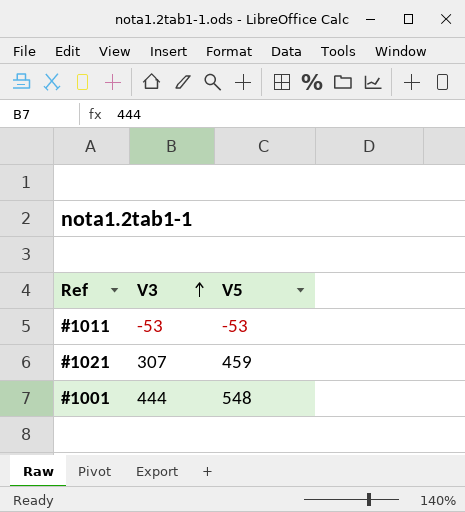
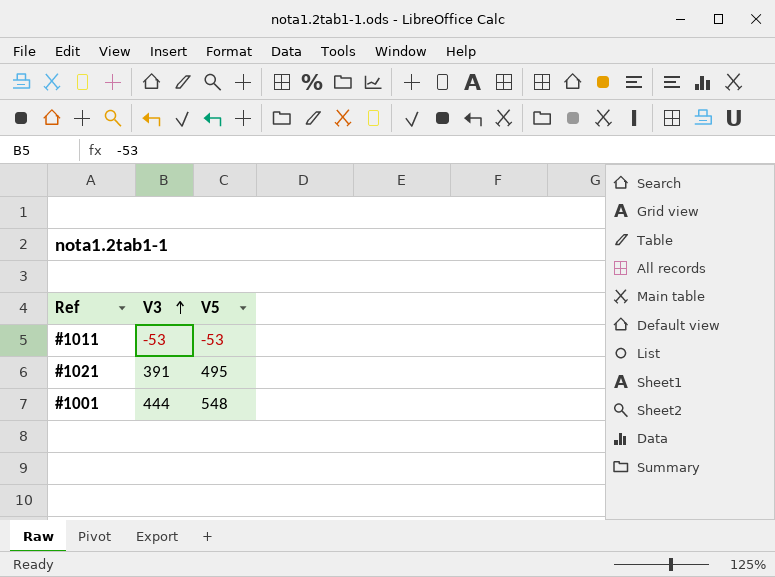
#1021 | V3: 307 -> 391
#1021 | V5: 459 -> 495

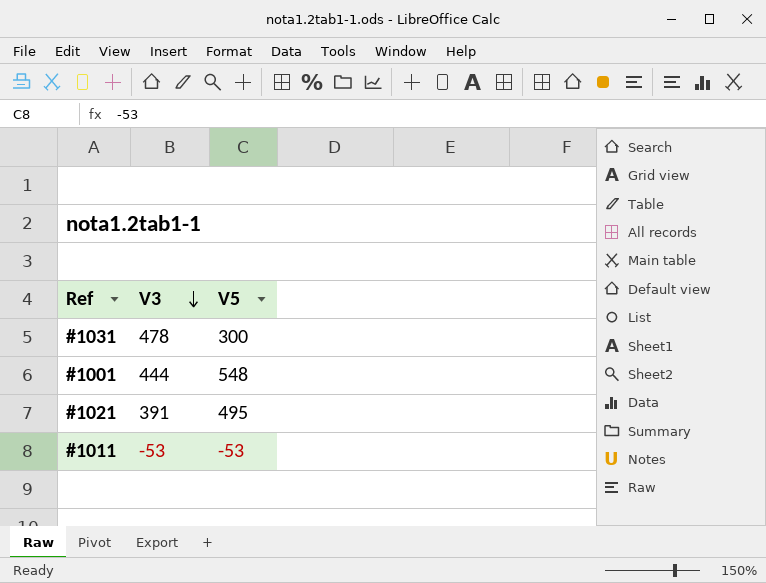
row order: V3 ascending -> V3 descending
row #1031: none -> 478 | 300

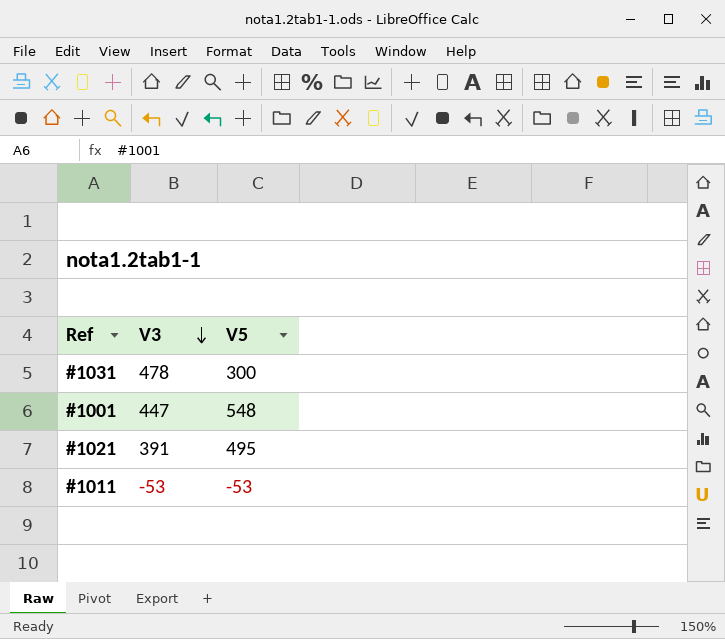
#1001 | V3: 444 -> 447

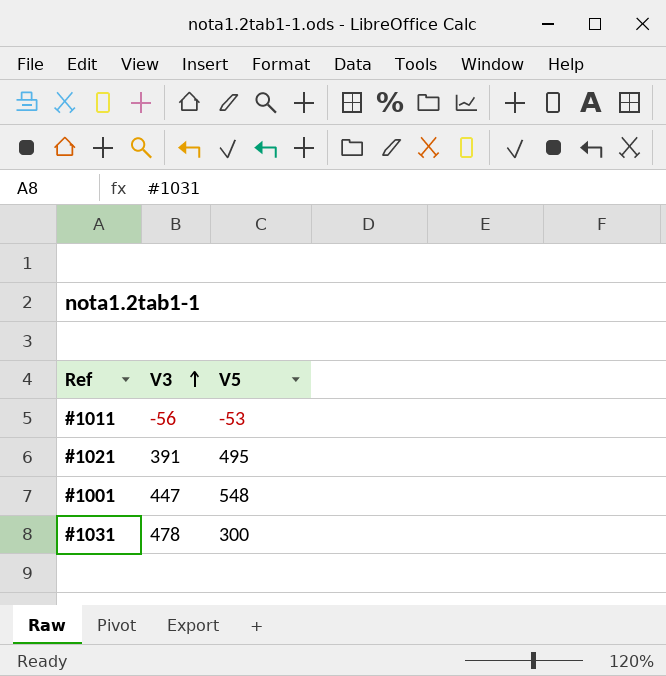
row order: V3 descending -> V3 ascending
#1011 | V3: -53 -> -56

